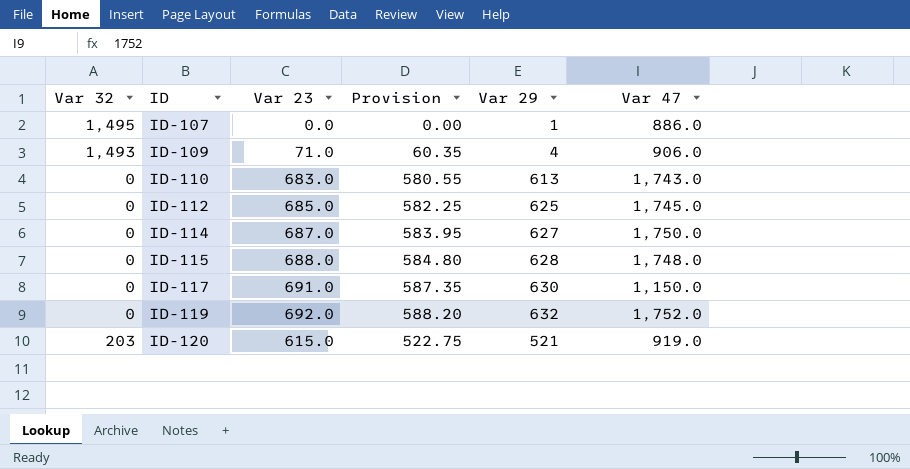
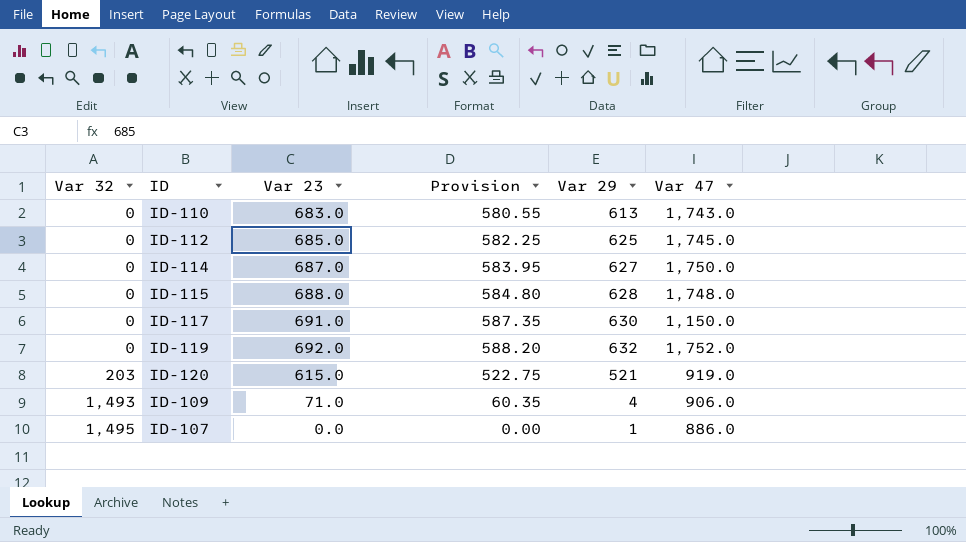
row order: ID ascending -> Var 32 ascending

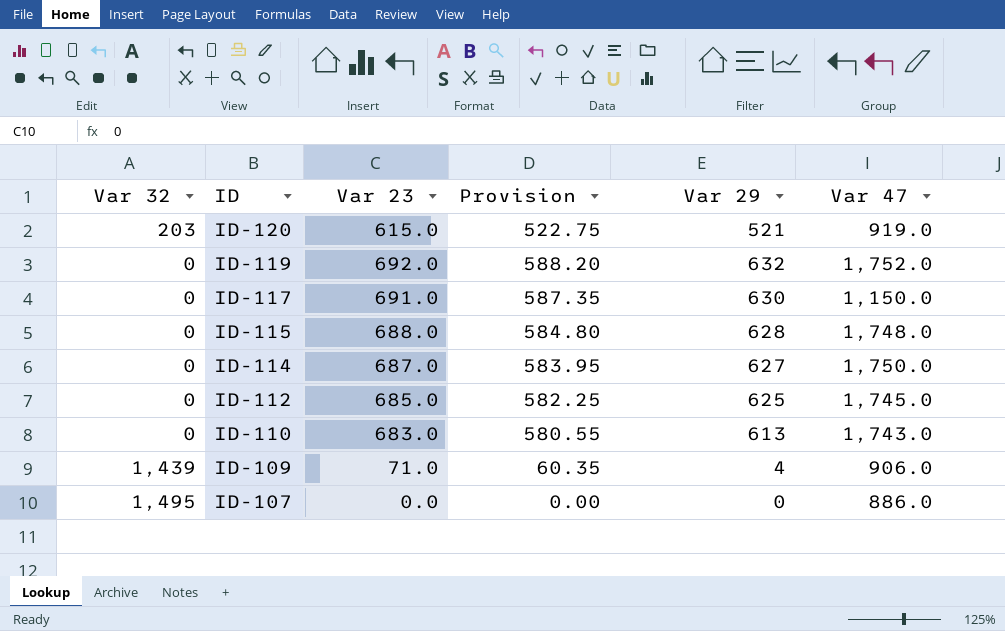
row order: Var 32 ascending -> ID descending
ID-109 | Var 32: 1,493 -> 1,439
ID-107 | Var 29: 1 -> 0

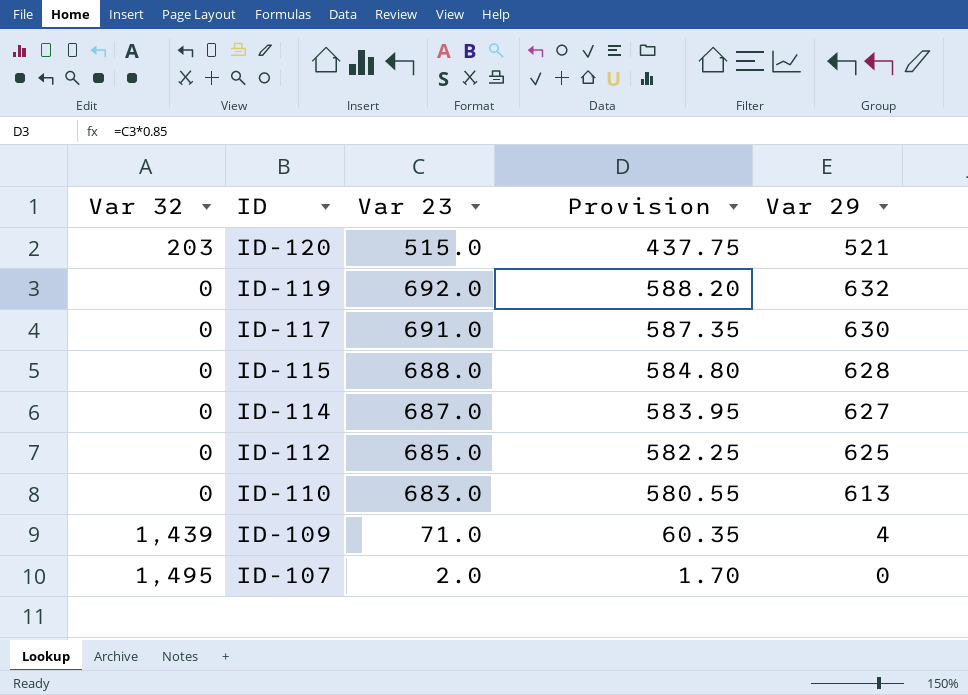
column Var 47 | position: 6 -> none
ID-120 | Var 23: 615.0 -> 515.0
ID-120 | Provision: 522.75 -> 437.75
ID-107 | Var 23: 0.0 -> 2.0
ID-107 | Provision: 0.00 -> 1.70

